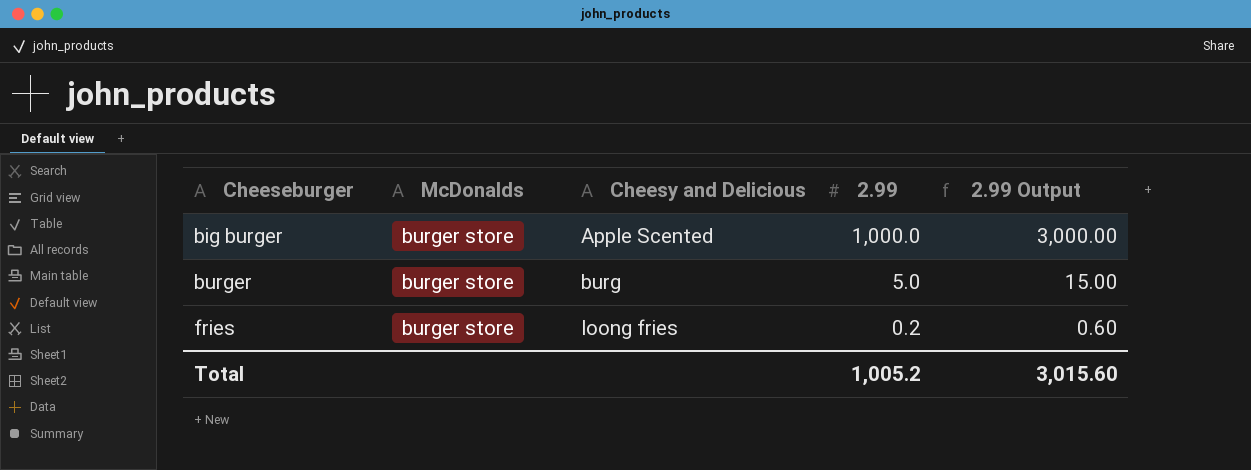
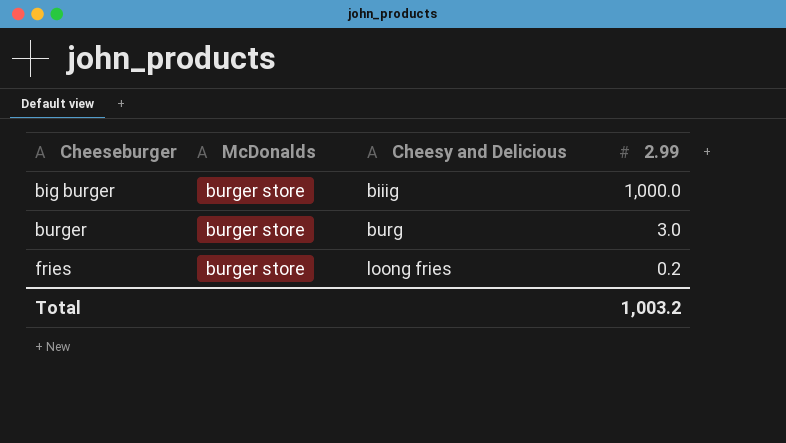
column 2.99 Output | formula: [2.99] * 3 -> none
big burger | Cheesy and Delicious: Apple Scented -> biiig
burger | 2.99: 5.0 -> 3.0
Total | 2.99: 1,005.2 -> 1,003.2

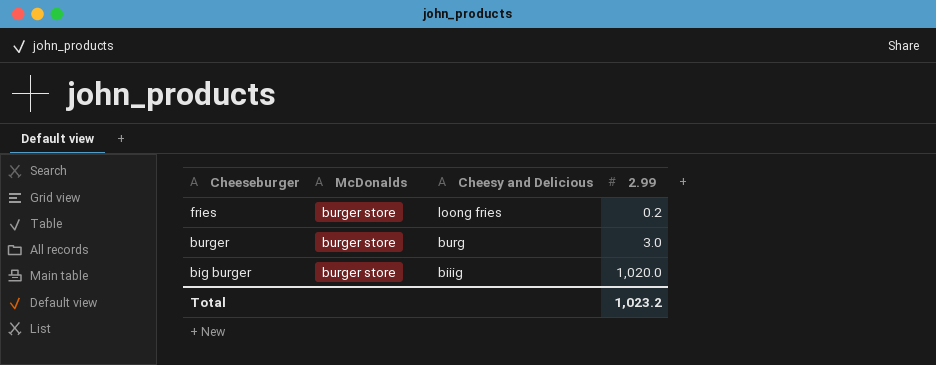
row order: Cheeseburger ascending -> Cheeseburger descending
big burger | 2.99: 1,000.0 -> 1,020.0
Total | 2.99: 1,003.2 -> 1,023.2

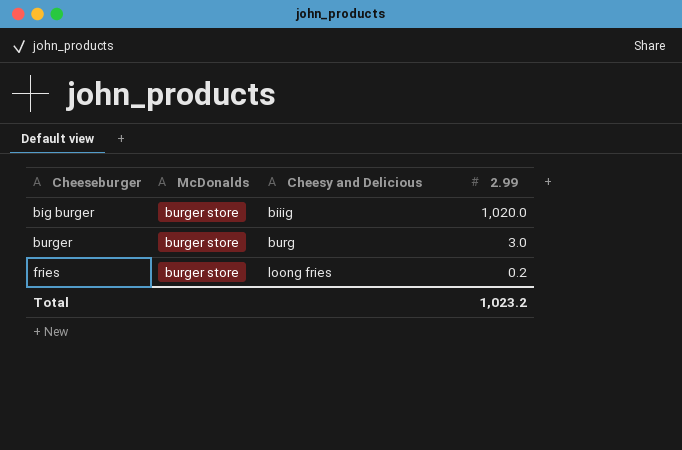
row order: Cheeseburger descending -> Cheeseburger ascending

